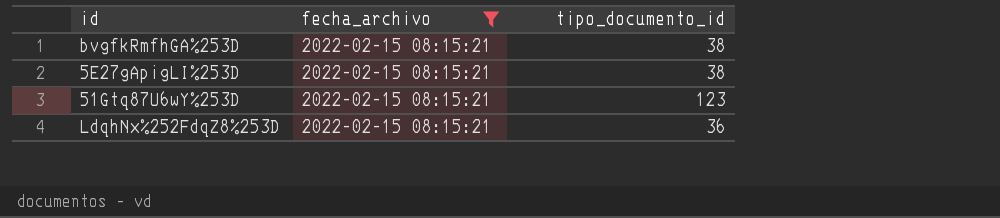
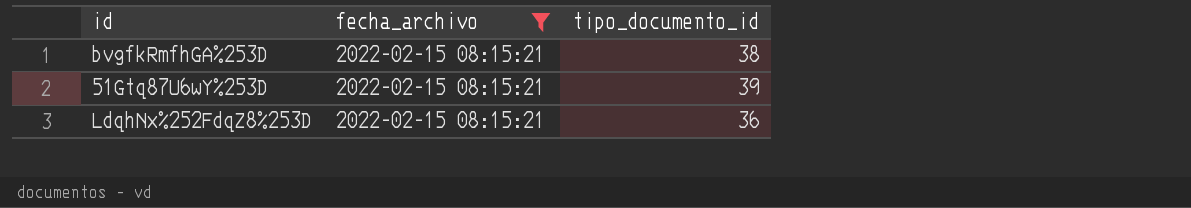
row 5E27gApigLI%253D: 2022-02-15 08:15:21 | 38 -> none
51Gtq87U6wY%253D | tipo_documento_id: 123 -> 39

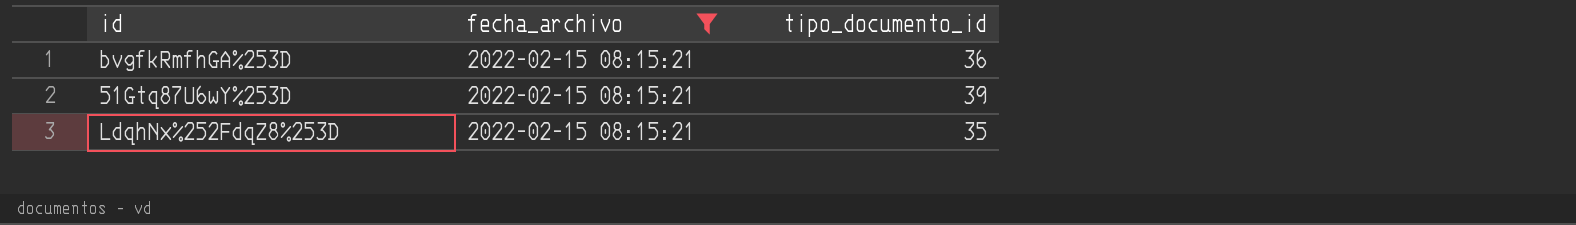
bvgfkRmfhGA%253D | tipo_documento_id: 38 -> 36
LdqhNx%252FdqZ8%253D | tipo_documento_id: 36 -> 35

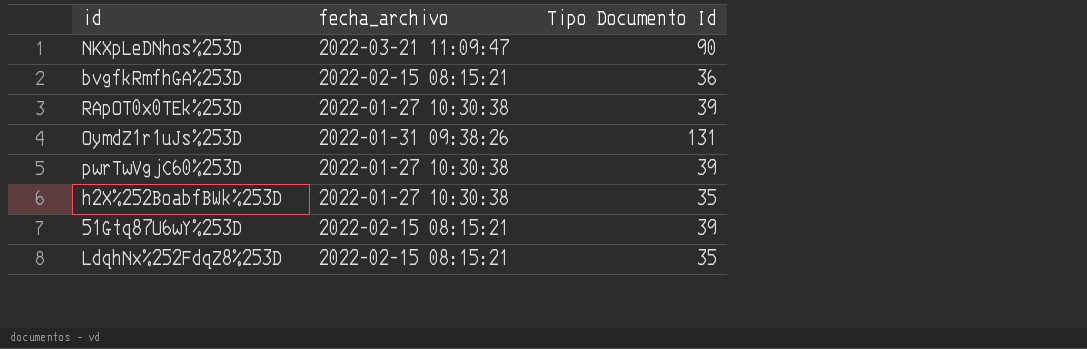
filter: fecha_archivo = 2022-02-15 08:15:21 -> none
column name: tipo_documento_id -> Tipo Documento Id

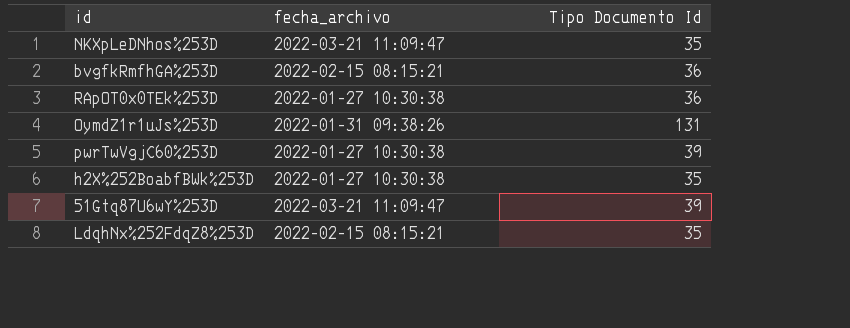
NKXpLeDNhos%253D | Tipo Documento Id: 90 -> 35
RApOT0x0TEk%253D | Tipo Documento Id: 39 -> 36
51Gtq87U6wY%253D | fecha_archivo: 2022-02-15 08:15:21 -> 2022-03-21 11:09:47

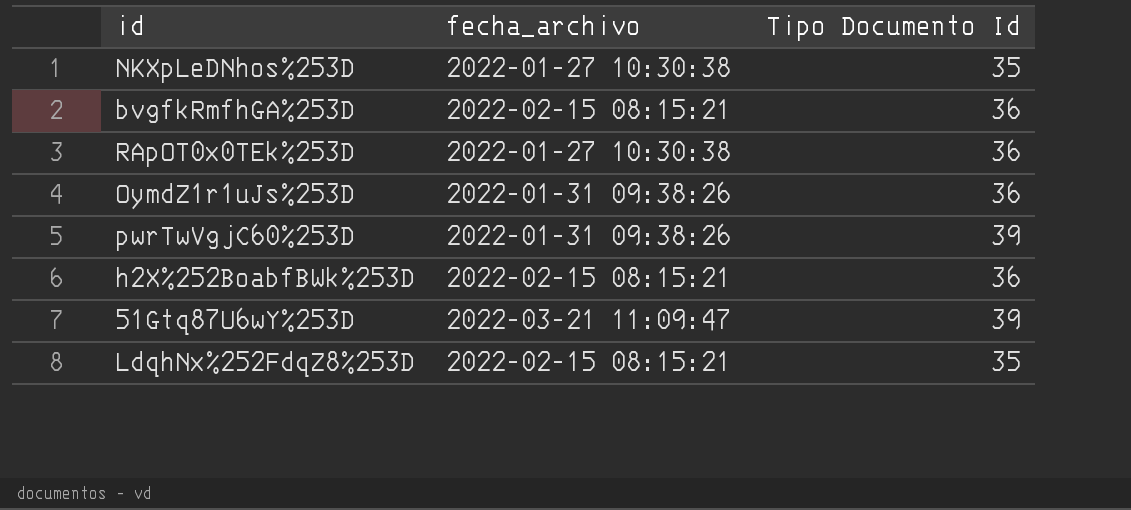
NKXpLeDNhos%253D | fecha_archivo: 2022-03-21 11:09:47 -> 2022-01-27 10:30:38
OymdZ1r1uJs%253D | Tipo Documento Id: 131 -> 36
pwrTwVgjC60%253D | fecha_archivo: 2022-01-27 10:30:38 -> 2022-01-31 09:38:26
h2X%252BoabfBWk%253D | fecha_archivo: 2022-01-27 10:30:38 -> 2022-02-15 08:15:21
h2X%252BoabfBWk%253D | Tipo Documento Id: 35 -> 36

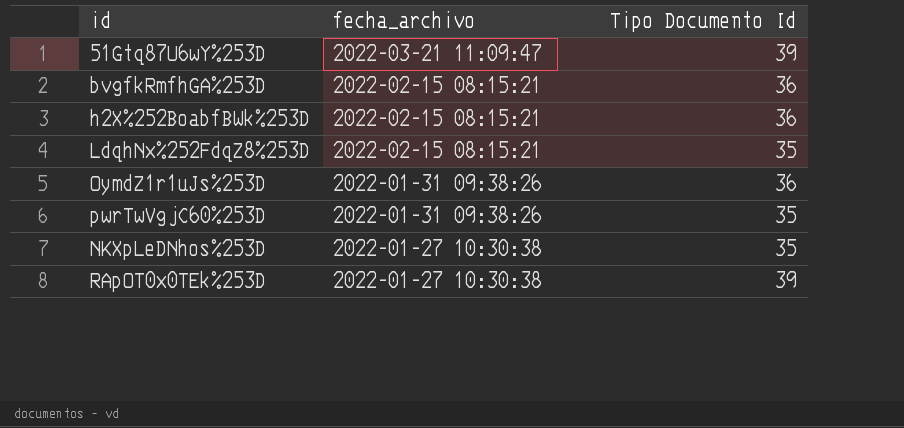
row order: none -> fecha_archivo descending
pwrTwVgjC60%253D | Tipo Documento Id: 39 -> 35
RApOT0x0TEk%253D | Tipo Documento Id: 36 -> 39

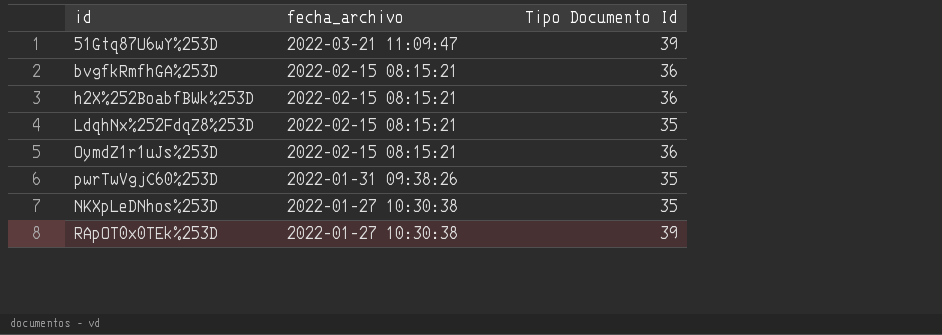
OymdZ1r1uJs%253D | fecha_archivo: 2022-01-31 09:38:26 -> 2022-02-15 08:15:21

